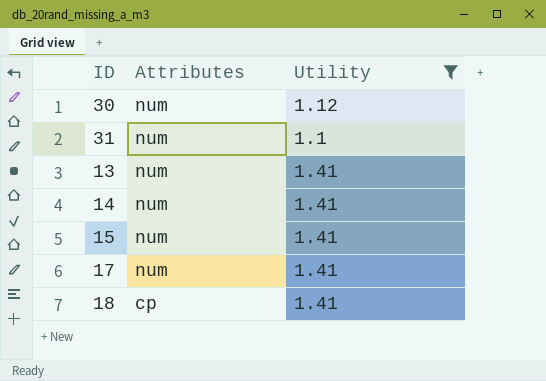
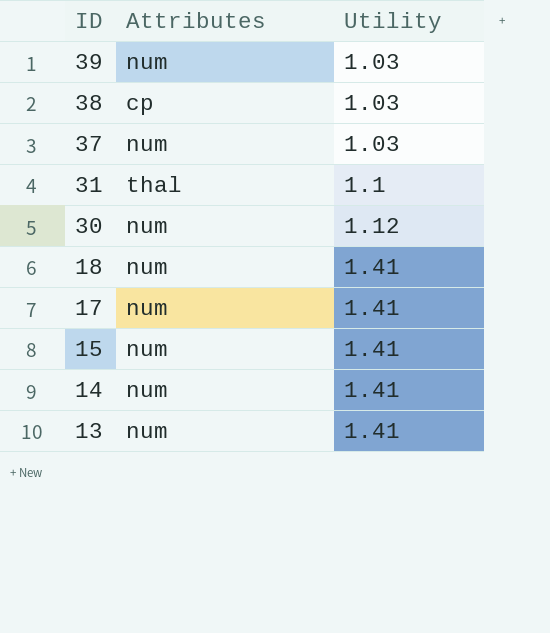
filter: Utility != 1.03 -> none
row order: Attributes descending -> ID descending
31 | Attributes: num -> thal
18 | Attributes: cp -> num

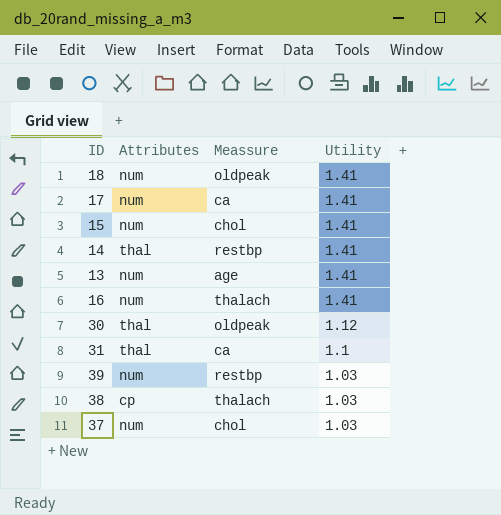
row order: ID descending -> Utility descending
column Meassure | position: none -> 3
14 | Attributes: num -> thal
row 16: none -> num | thalach | 1.41
30 | Attributes: num -> thal

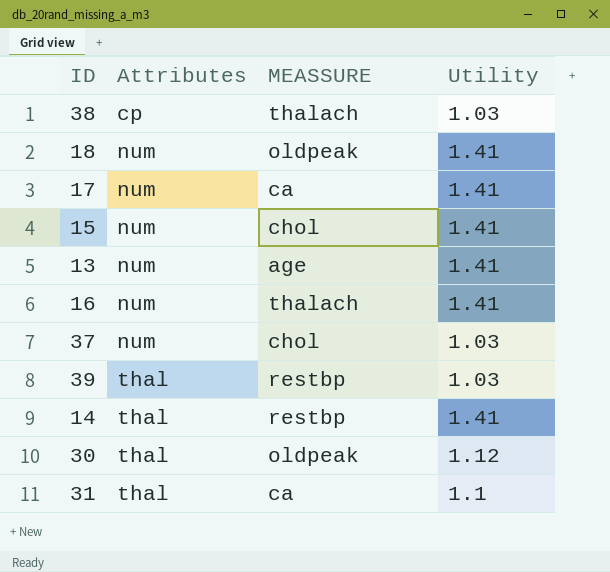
row order: Utility descending -> Attributes ascending
column name: Meassure -> MEASSURE
39 | Attributes: num -> thal

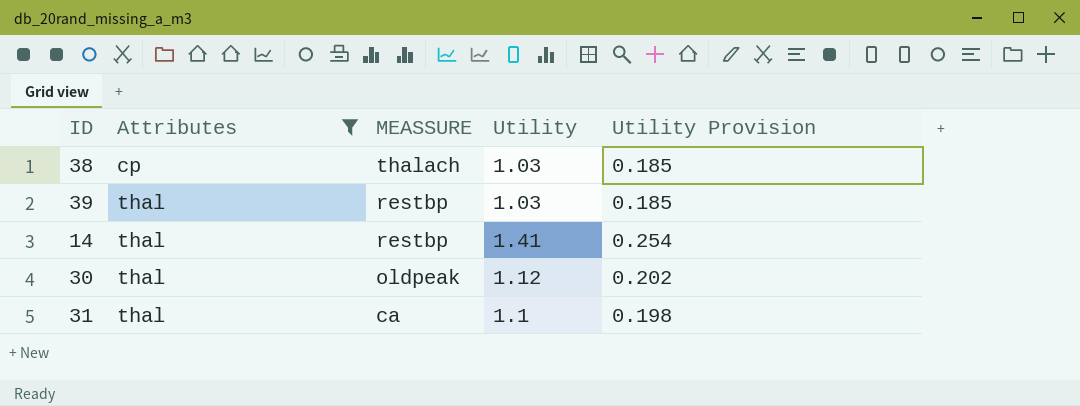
filter: none -> Attributes != num
column Utility Provision | formula: none -> [Utility] * 0.18

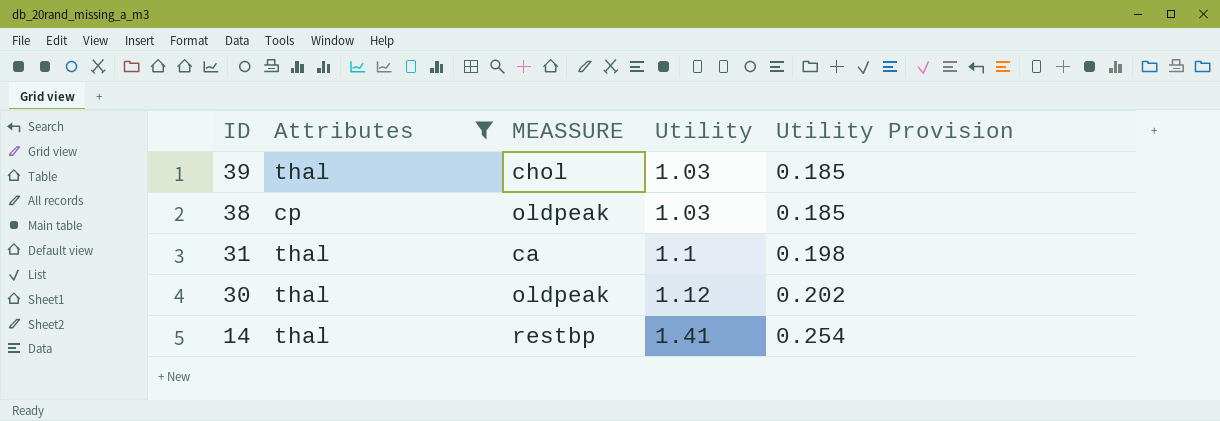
row order: Attributes ascending -> ID descending
39 | MEASSURE: restbp -> chol
38 | MEASSURE: thalach -> oldpeak

